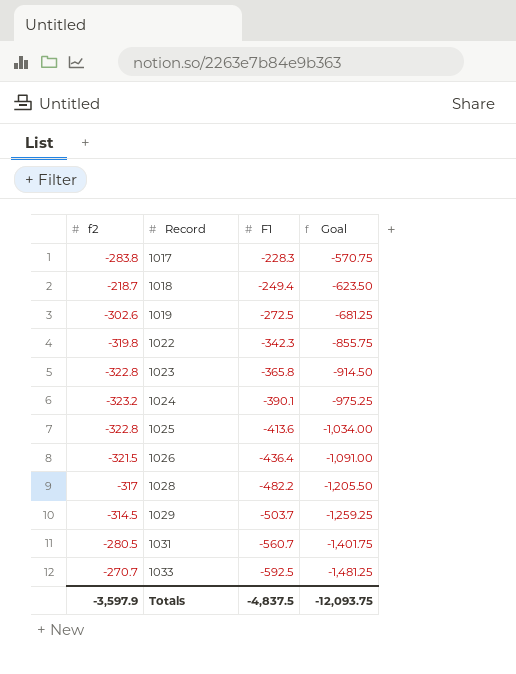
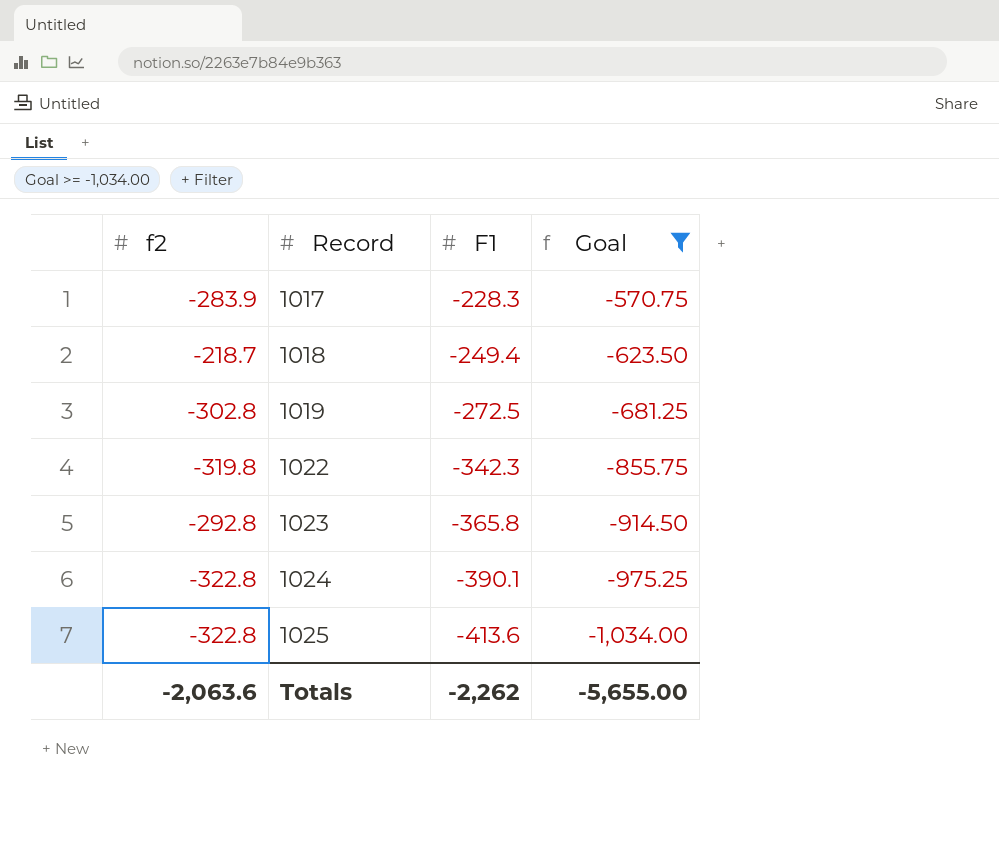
filter: none -> Goal >= -1,034.00
1017 | f2: -283.8 -> -283.9
1019 | f2: -302.6 -> -302.8
1023 | f2: -322.8 -> -292.8
1024 | f2: -323.2 -> -322.8
Totals | f2: -3,597.9 -> -2,063.6
Totals | F1: -4,837.5 -> -2,262
Totals | Goal: -12,093.75 -> -5,655.00

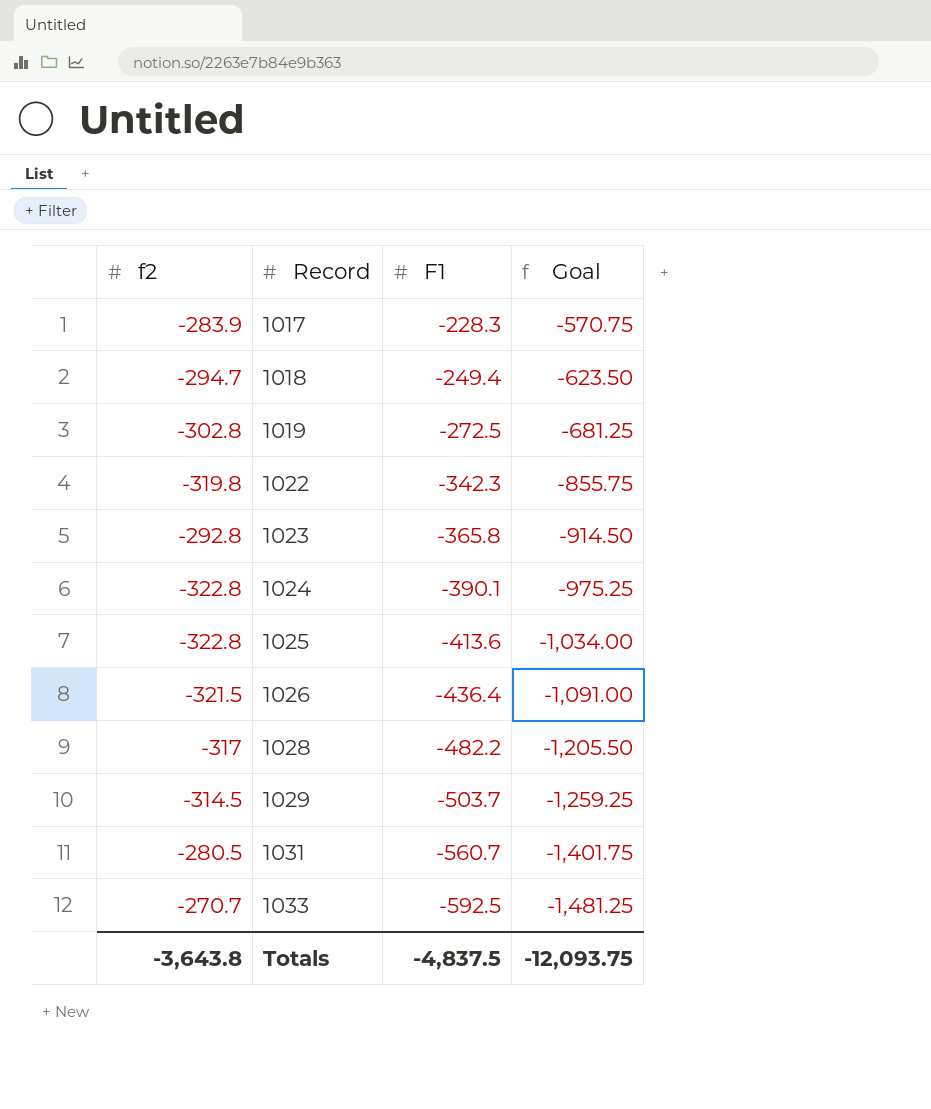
filter: Goal >= -1,034.00 -> none
1018 | f2: -218.7 -> -294.7
Totals | f2: -2,063.6 -> -3,643.8
Totals | F1: -2,262 -> -4,837.5
Totals | Goal: -5,655.00 -> -12,093.75

